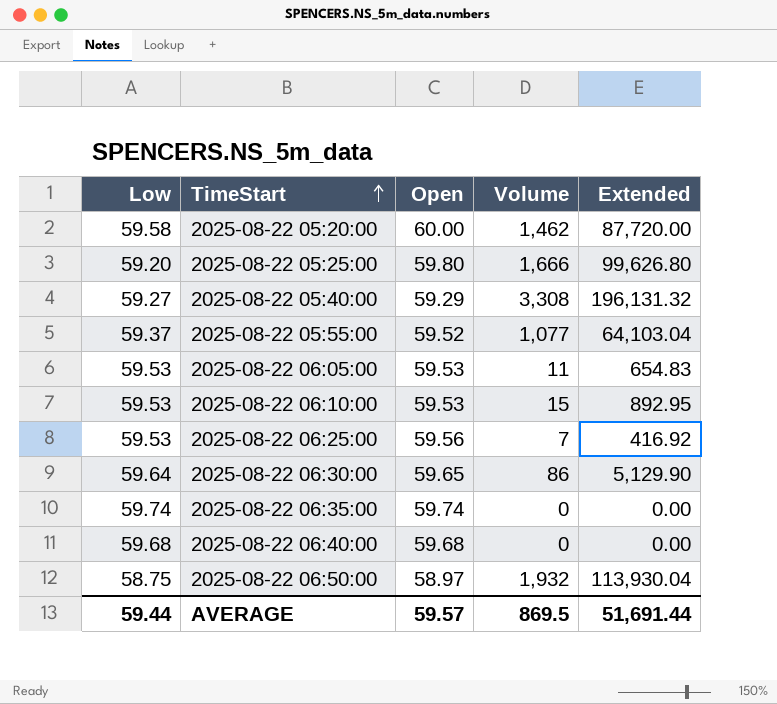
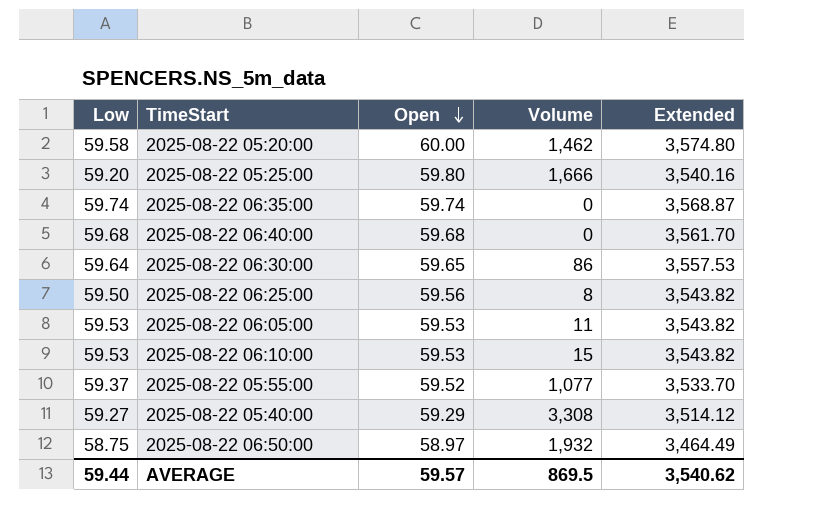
row order: TimeStart ascending -> Open descending
column Extended | formula: [Open] * [Volume] -> [Low] * [Open]
2025-08-22 06:25:00 | Low: 59.53 -> 59.50
2025-08-22 06:25:00 | Volume: 7 -> 8
AVERAGE | Extended: 51,691.44 -> 3,540.62

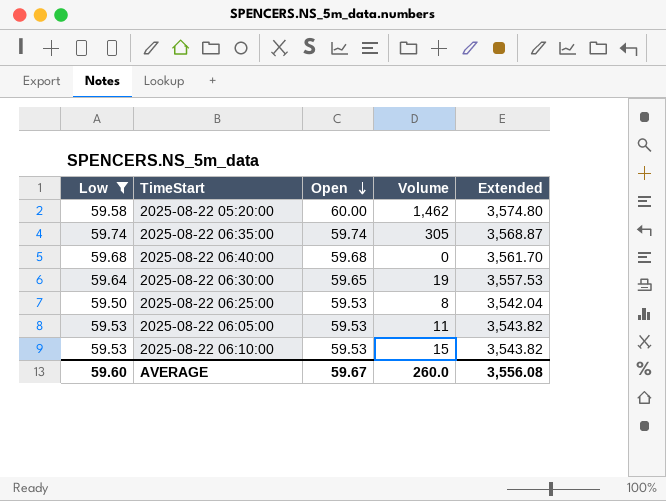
filter: none -> Low >= 59.50
2025-08-22 06:35:00 | Volume: 0 -> 305
2025-08-22 06:30:00 | Volume: 86 -> 19
2025-08-22 06:25:00 | Open: 59.56 -> 59.53
2025-08-22 06:25:00 | Extended: 3,543.82 -> 3,542.04
AVERAGE | Low: 59.44 -> 59.60
AVERAGE | Open: 59.57 -> 59.67
AVERAGE | Volume: 869.5 -> 260.0
AVERAGE | Extended: 3,540.62 -> 3,556.08

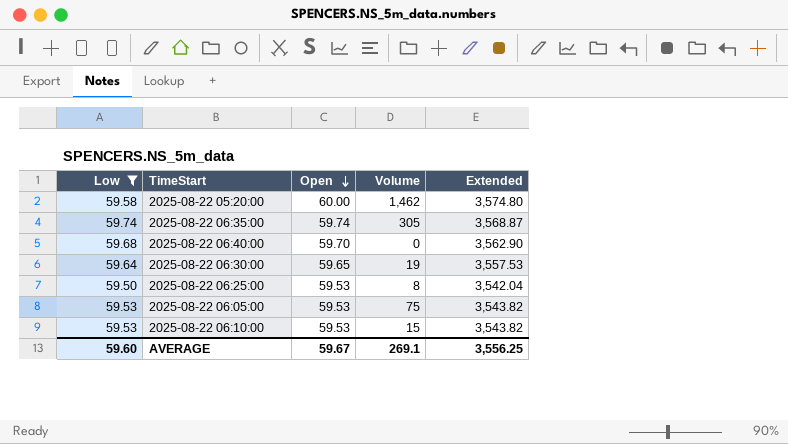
2025-08-22 06:40:00 | Open: 59.68 -> 59.70
2025-08-22 06:40:00 | Extended: 3,561.70 -> 3,562.90
2025-08-22 06:05:00 | Volume: 11 -> 75
AVERAGE | Volume: 260.0 -> 269.1
AVERAGE | Extended: 3,556.08 -> 3,556.25

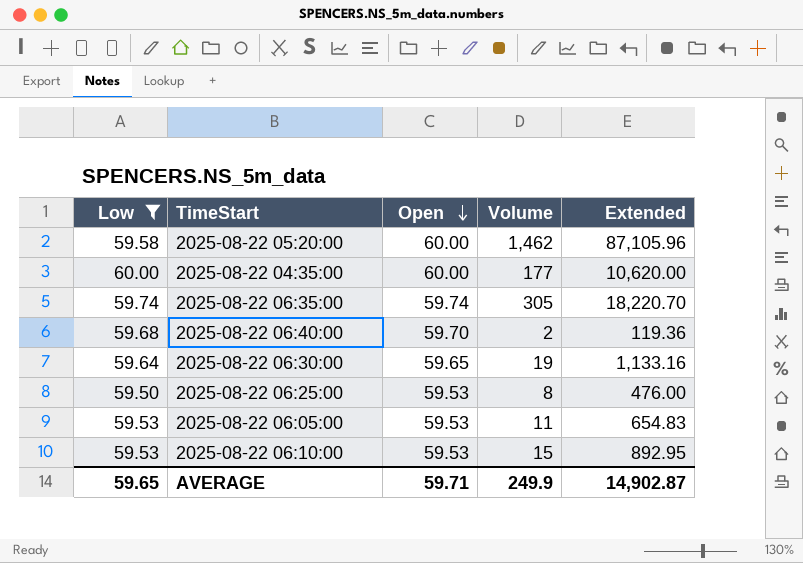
column Extended | formula: [Low] * [Open] -> [Low] * [Volume]
row 2025-08-22 04:35:00: none -> 60.00 | 60.00 | 177 | 10,620.00
2025-08-22 06:40:00 | Volume: 0 -> 2
2025-08-22 06:05:00 | Volume: 75 -> 11
AVERAGE | Low: 59.60 -> 59.65
AVERAGE | Open: 59.67 -> 59.71
AVERAGE | Volume: 269.1 -> 249.9
AVERAGE | Extended: 3,556.25 -> 14,902.87

